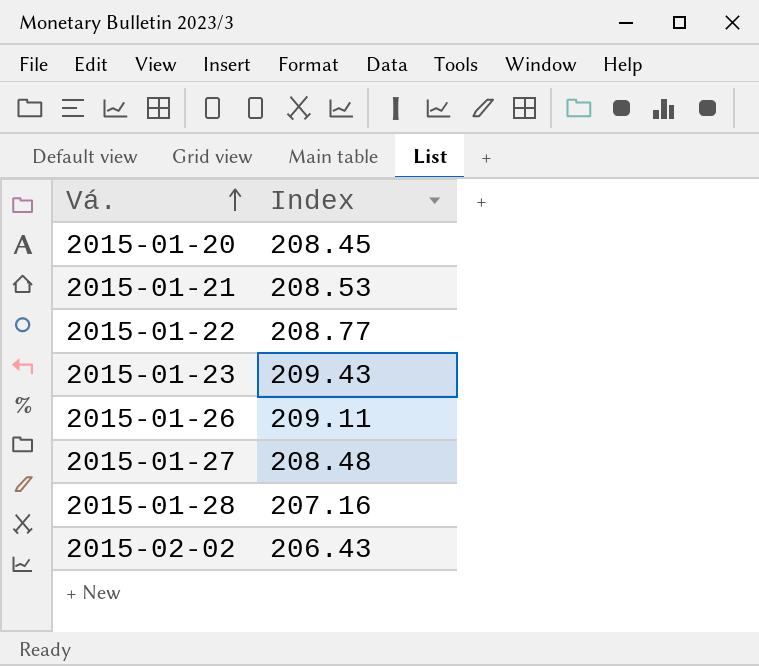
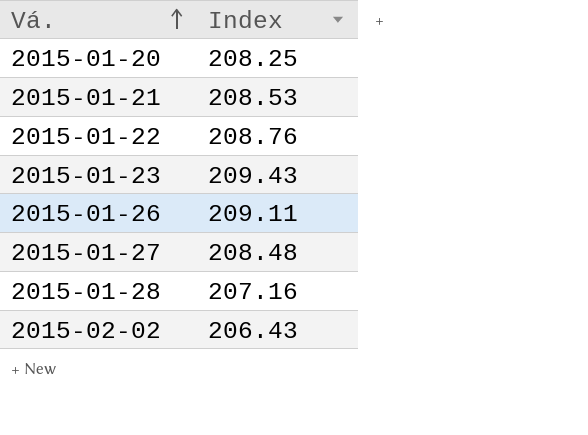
2015-01-20 | Index: 208.45 -> 208.25
2015-01-22 | Index: 208.77 -> 208.76

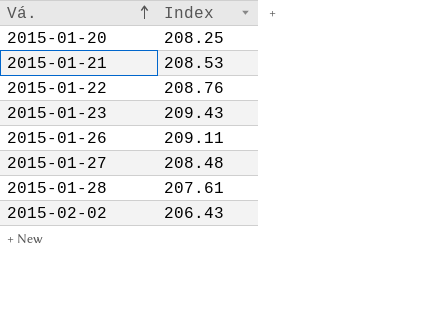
2015-01-28 | Index: 207.16 -> 207.61

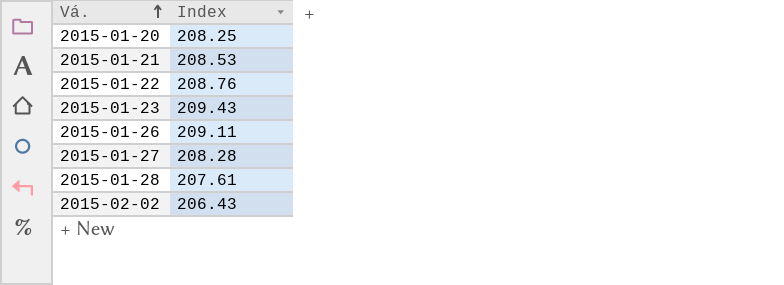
2015-01-27 | Index: 208.48 -> 208.28

